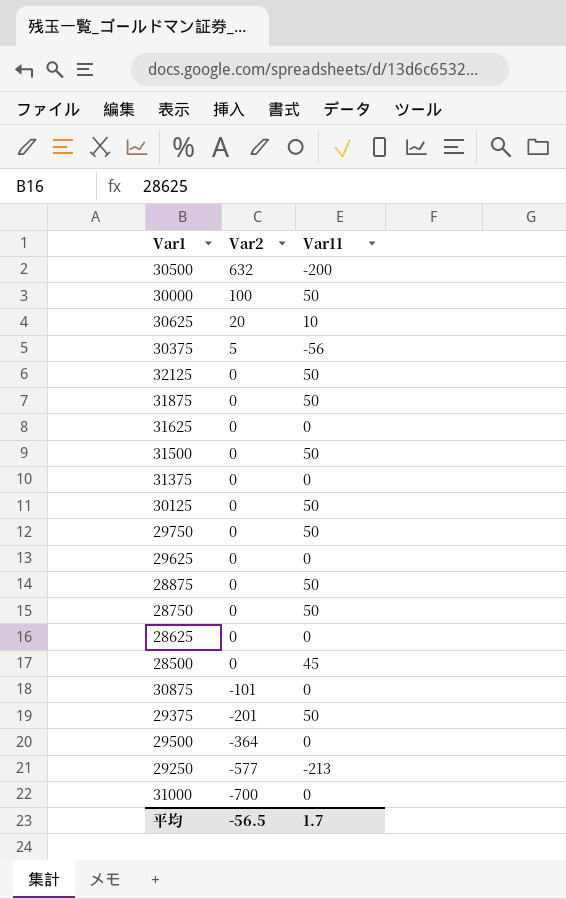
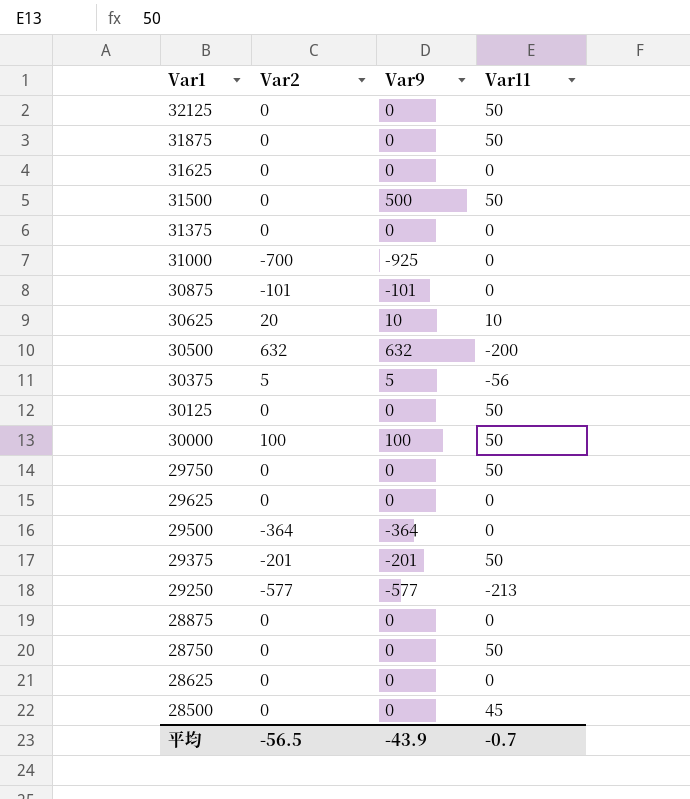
row order: Var2 descending -> Var1 descending
column Var9 | position: none -> 3
28875 | Var11: 50 -> 0
平均 | Var11: 1.7 -> -0.7

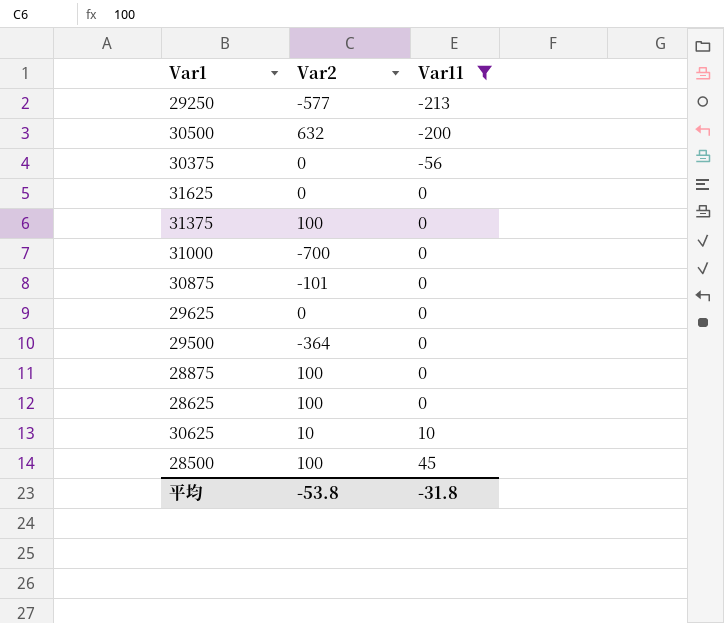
filter: none -> Var11 != 50
row order: Var1 descending -> Var11 ascending
column Var9 | position: 3 -> none
30375 | Var2: 5 -> 0
31375 | Var2: 0 -> 100
28875 | Var2: 0 -> 100
28625 | Var2: 0 -> 100
30625 | Var2: 20 -> 10
28500 | Var2: 0 -> 100
平均 | Var2: -56.5 -> -53.8
平均 | Var11: -0.7 -> -31.8

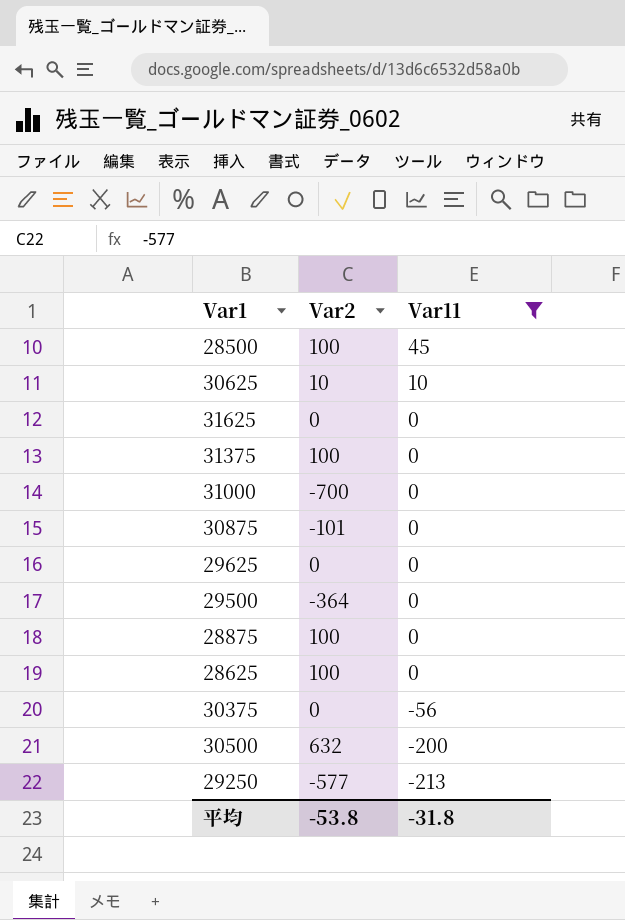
row order: Var11 ascending -> Var11 descending

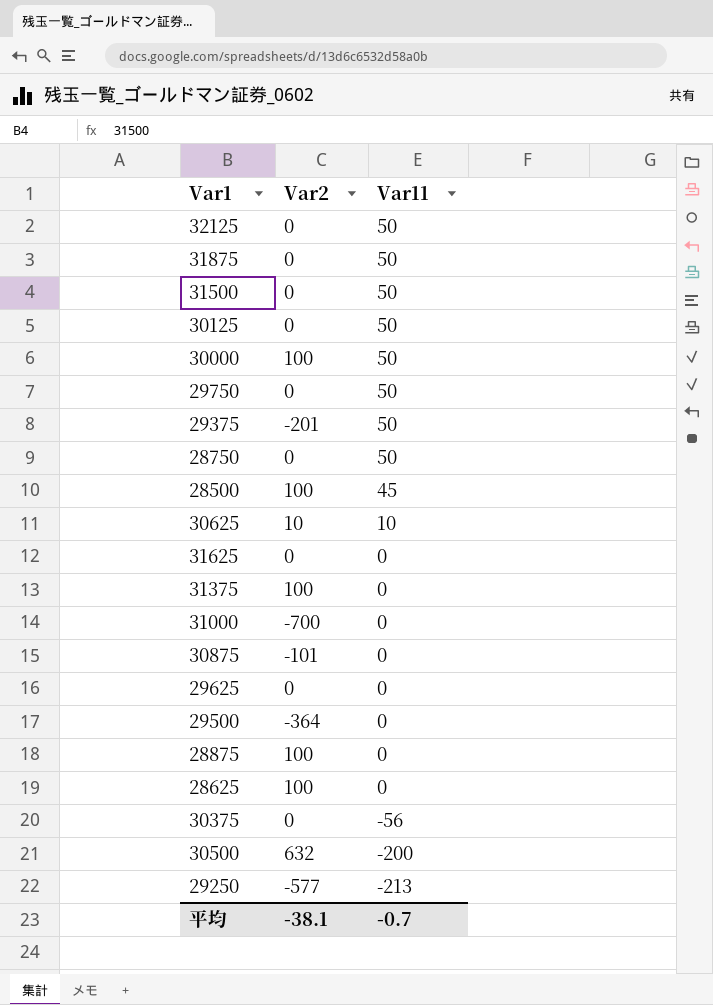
filter: Var11 != 50 -> none
平均 | Var2: -53.8 -> -38.1
平均 | Var11: -31.8 -> -0.7

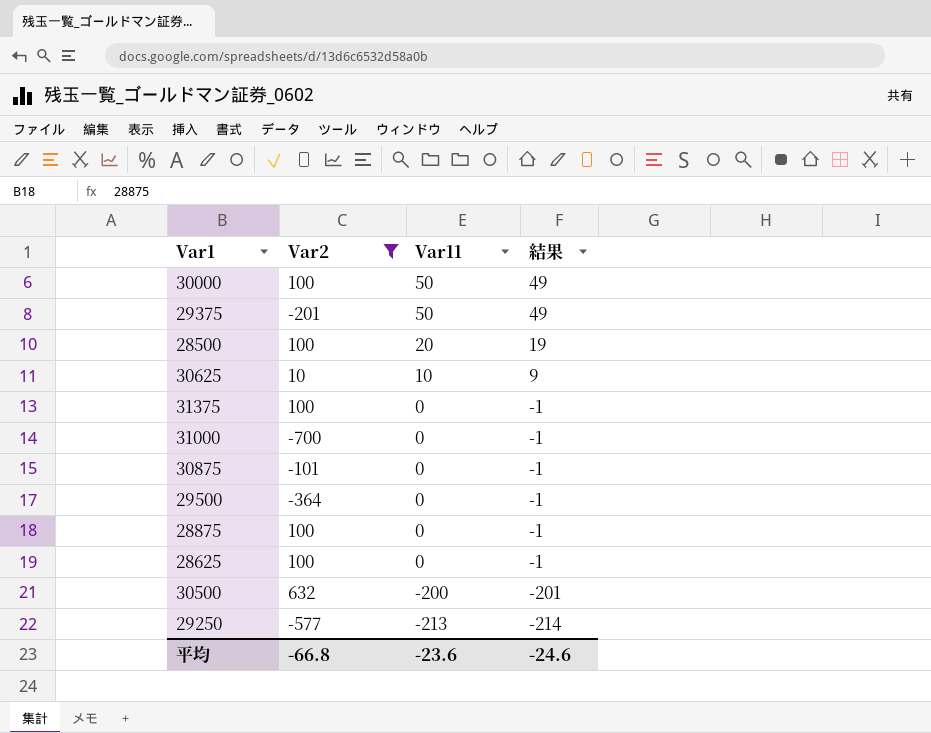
filter: none -> Var2 != 0
column 結果 | formula: none -> [Var11] - 1
28500 | Var11: 45 -> 20
平均 | Var2: -38.1 -> -66.8
平均 | Var11: -0.7 -> -23.6

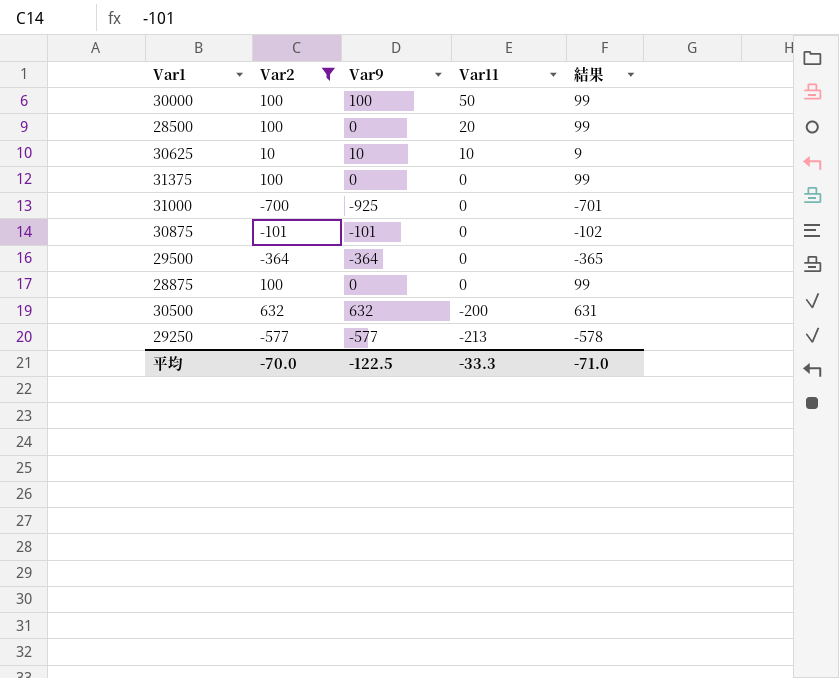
column Var9 | position: none -> 3
column 結果 | formula: [Var11] - 1 -> [Var2] - 1
row 29375: -201 | 50 | 49 -> none
row 28625: 100 | 0 | -1 -> none
平均 | Var2: -66.8 -> -70.0
平均 | Var11: -23.6 -> -33.3
平均 | 結果: -24.6 -> -71.0

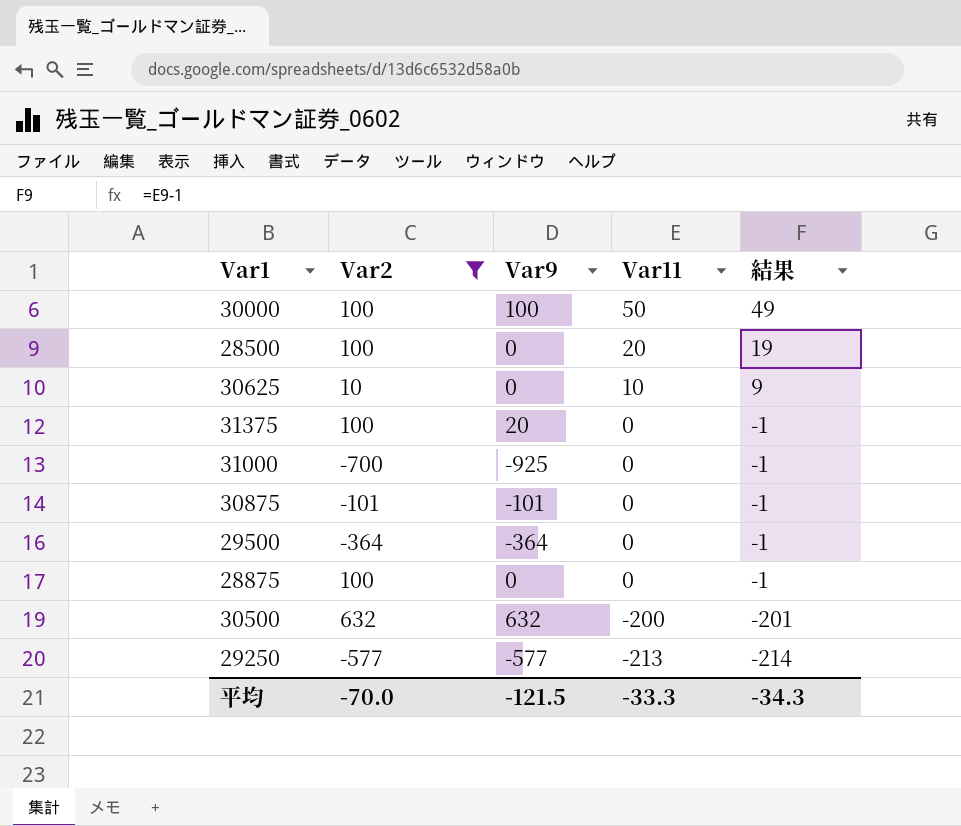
column 結果 | formula: [Var2] - 1 -> [Var11] - 1
30625 | Var9: 10 -> 0
31375 | Var9: 0 -> 20
平均 | Var9: -122.5 -> -121.5
平均 | 結果: -71.0 -> -34.3

